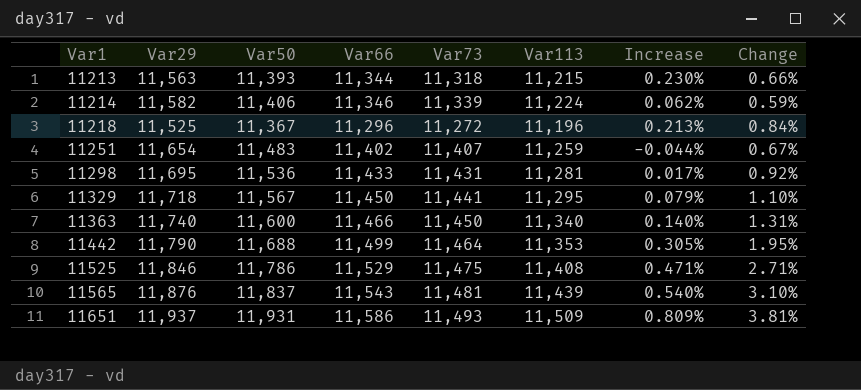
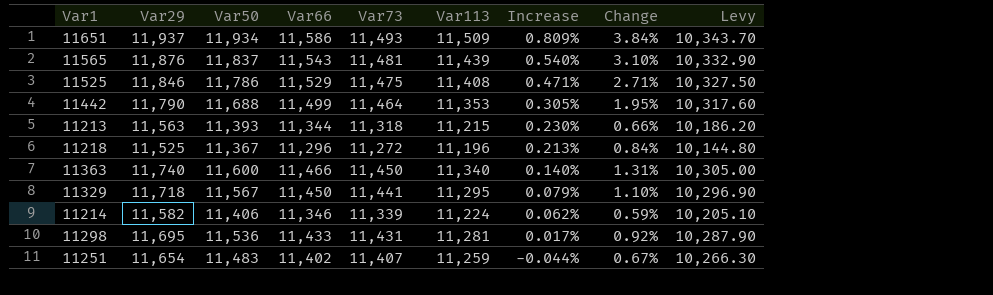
row order: Var1 ascending -> Increase descending
column Levy | formula: none -> [Var73] * 0.9
11651 | Var50: 11,931 -> 11,934
11651 | Change: 3.81% -> 3.84%

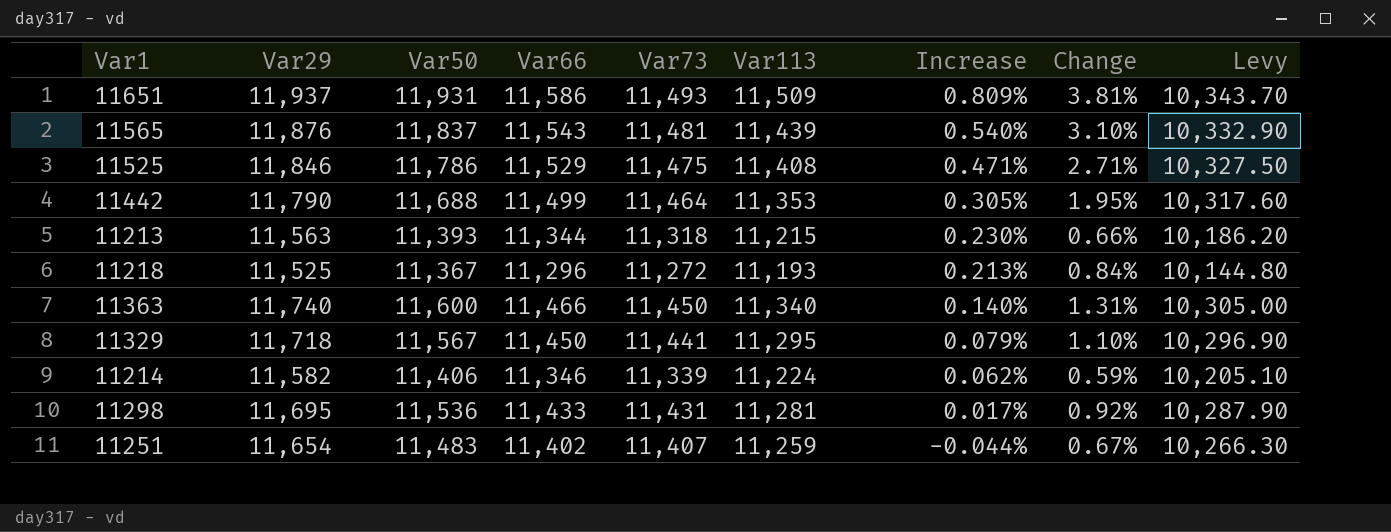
11651 | Var50: 11,934 -> 11,931
11651 | Change: 3.84% -> 3.81%
11218 | Var113: 11,196 -> 11,193

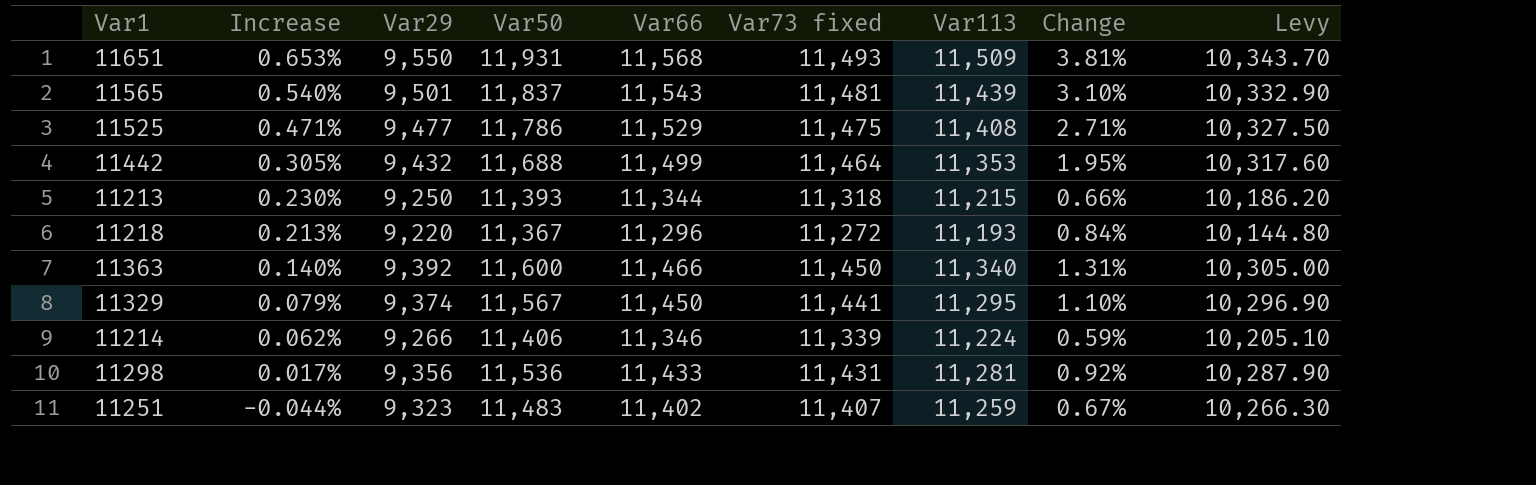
column Increase | position: 7 -> 2
column name: Var73 -> Var73 fixed
11651 | Increase: 0.809% -> 0.653%
11651 | Var29: 11,937 -> 9,550
11651 | Var66: 11,586 -> 11,568
11565 | Var29: 11,876 -> 9,501
11525 | Var29: 11,846 -> 9,477
11442 | Var29: 11,790 -> 9,432
11213 | Var29: 11,563 -> 9,250
11218 | Var29: 11,525 -> 9,220
11363 | Var29: 11,740 -> 9,392
11329 | Var29: 11,718 -> 9,374
11214 | Var29: 11,582 -> 9,266
11298 | Var29: 11,695 -> 9,356
11251 | Var29: 11,654 -> 9,323

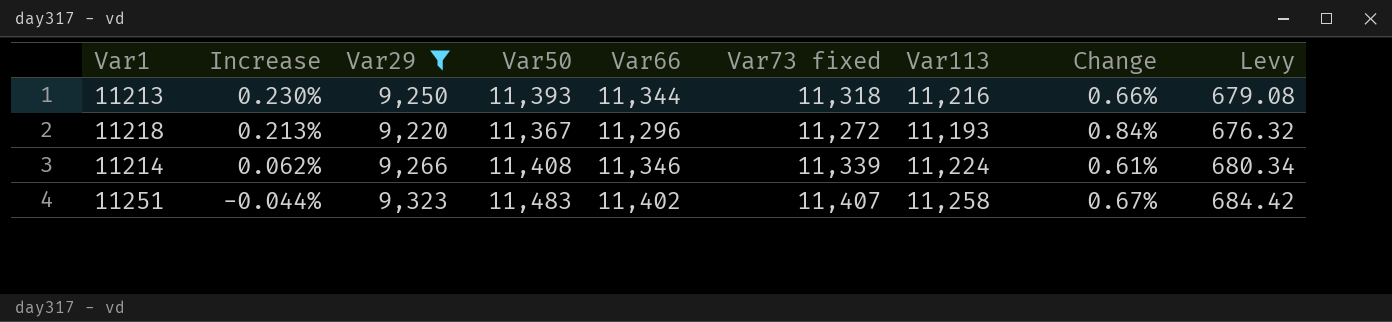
filter: none -> Var29 <= 9,323
column Levy | formula: [Var73 fixed] * 0.9 -> [Var73 fixed] * 0.06
11213 | Var113: 11,215 -> 11,216
11214 | Var50: 11,406 -> 11,408
11214 | Change: 0.59% -> 0.61%
11251 | Var113: 11,259 -> 11,258

